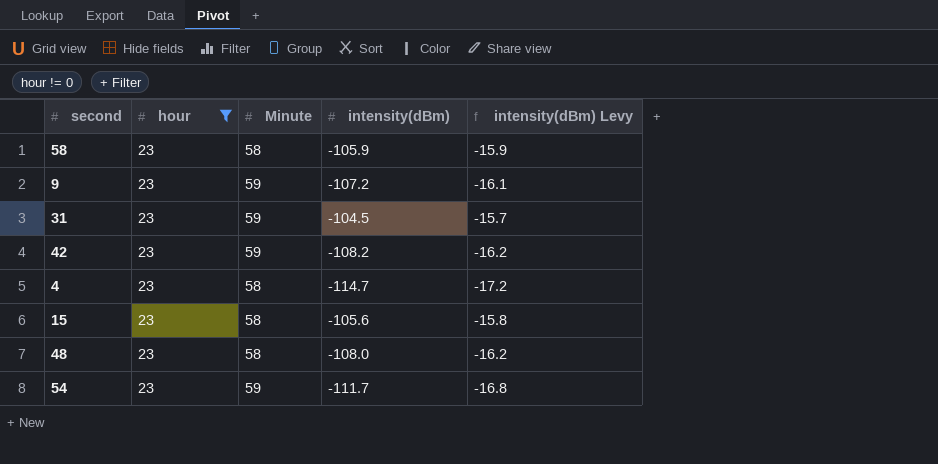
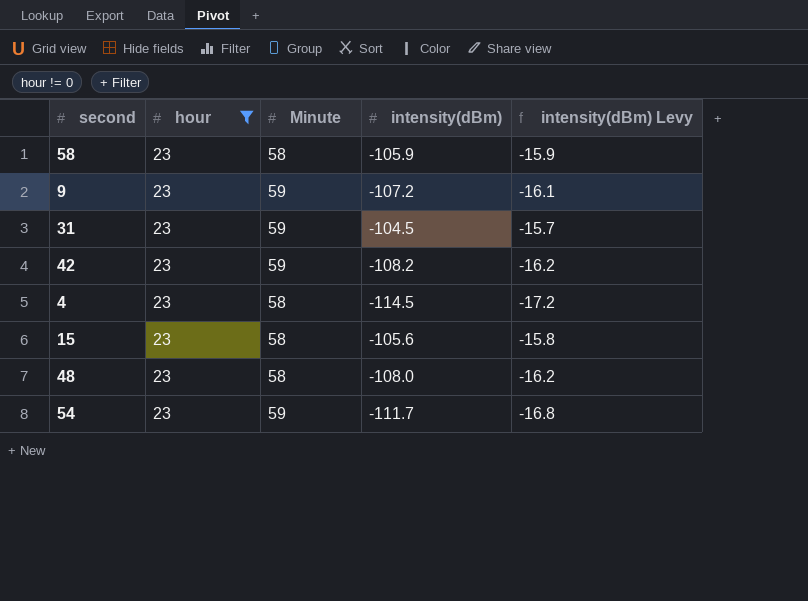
4 | intensity(dBm): -114.7 -> -114.5

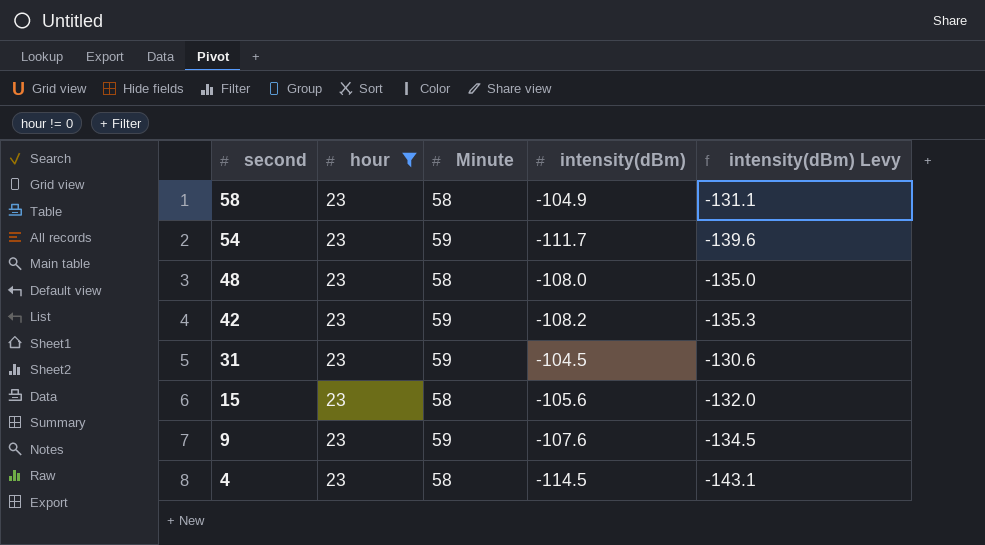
row order: none -> second descending
column intensity(dBm) Levy | formula: [intensity(dBm)] * 0.15 -> [intensity(dBm)] * 1.25
58 | intensity(dBm): -105.9 -> -104.9
9 | intensity(dBm): -107.2 -> -107.6

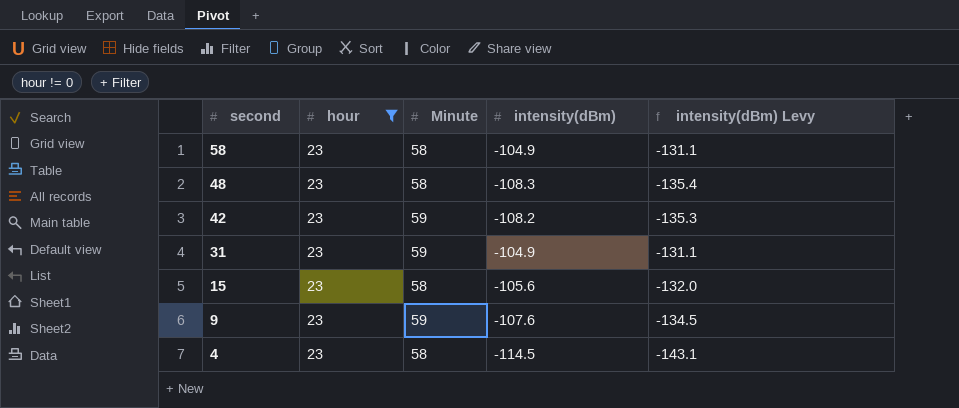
row 54: 23 | 59 | -111.7 | -139.6 -> none
48 | intensity(dBm): -108.0 -> -108.3
48 | intensity(dBm) Levy: -135.0 -> -135.4
31 | intensity(dBm): -104.5 -> -104.9
31 | intensity(dBm) Levy: -130.6 -> -131.1

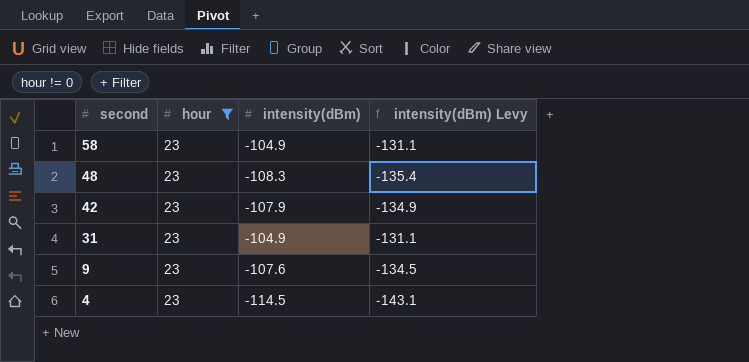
column Minute | position: 3 -> none
row 15: 23 | 58 | -105.6 | -132.0 -> none
42 | intensity(dBm): -108.2 -> -107.9
42 | intensity(dBm) Levy: -135.3 -> -134.9

